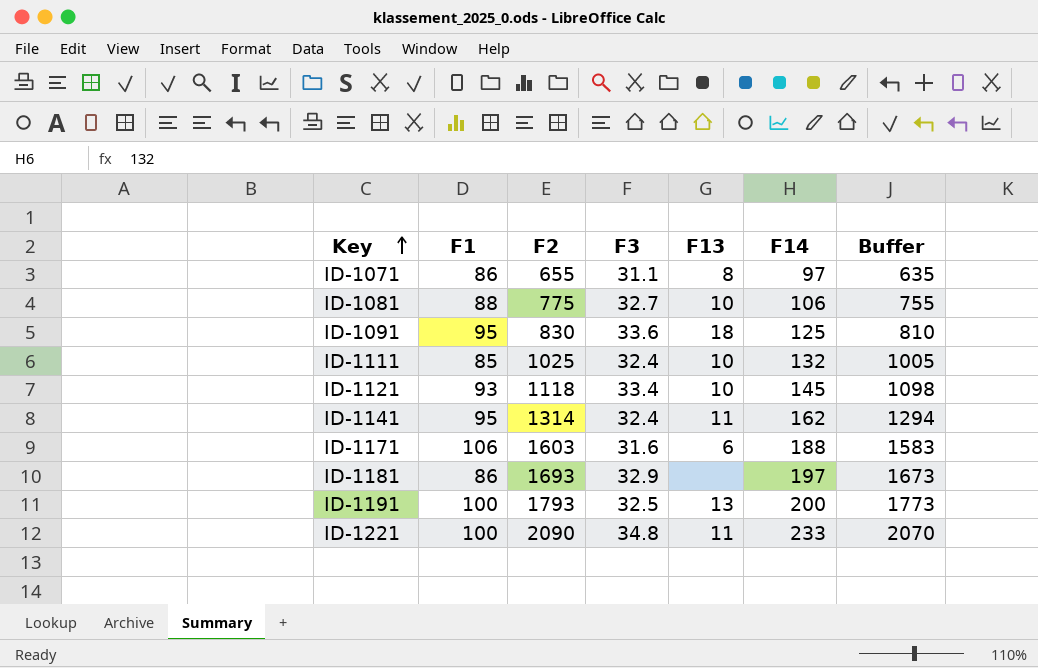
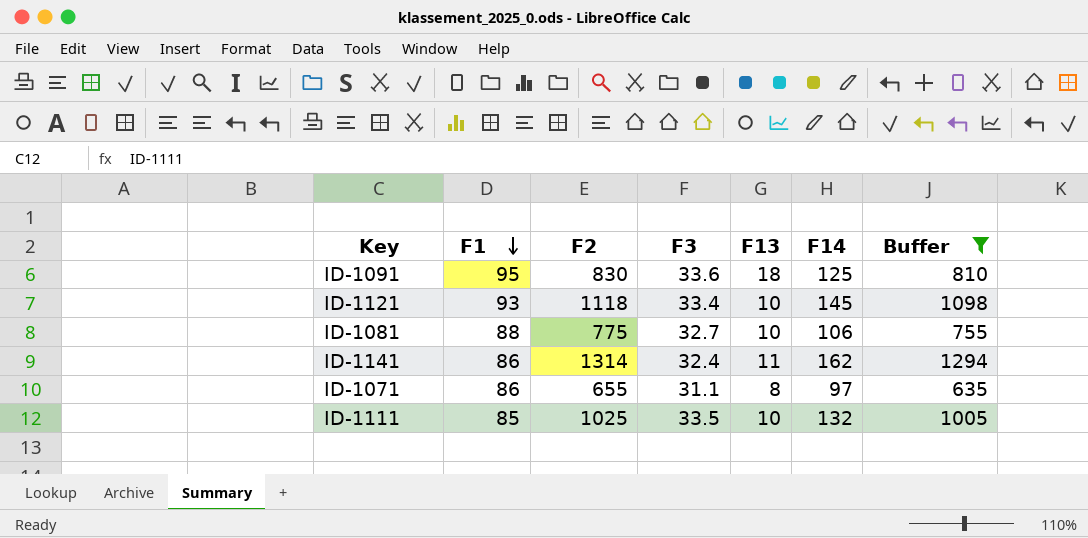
filter: none -> Buffer <= 1294
row order: Key ascending -> F1 descending
ID-1141 | F1: 95 -> 86
ID-1111 | F3: 32.4 -> 33.5

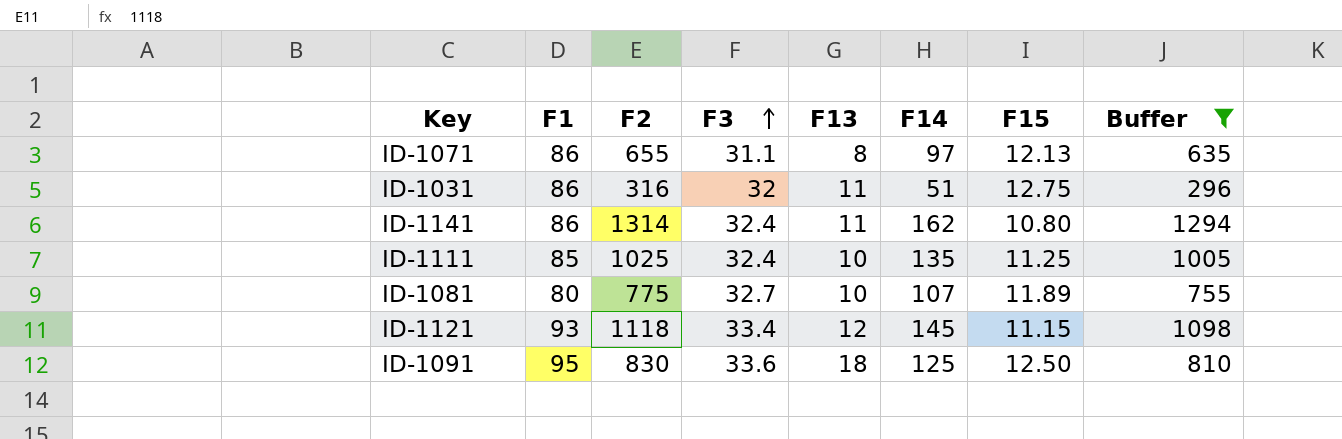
row order: F1 descending -> F3 ascending
column F15 | position: none -> 7
row ID-1031: none -> 86 | 316 | 32 | 11 | 51 | 12.75 | 296
ID-1111 | F3: 33.5 -> 32.4
ID-1111 | F14: 132 -> 135
ID-1081 | F1: 88 -> 80
ID-1081 | F14: 106 -> 107
ID-1121 | F13: 10 -> 12

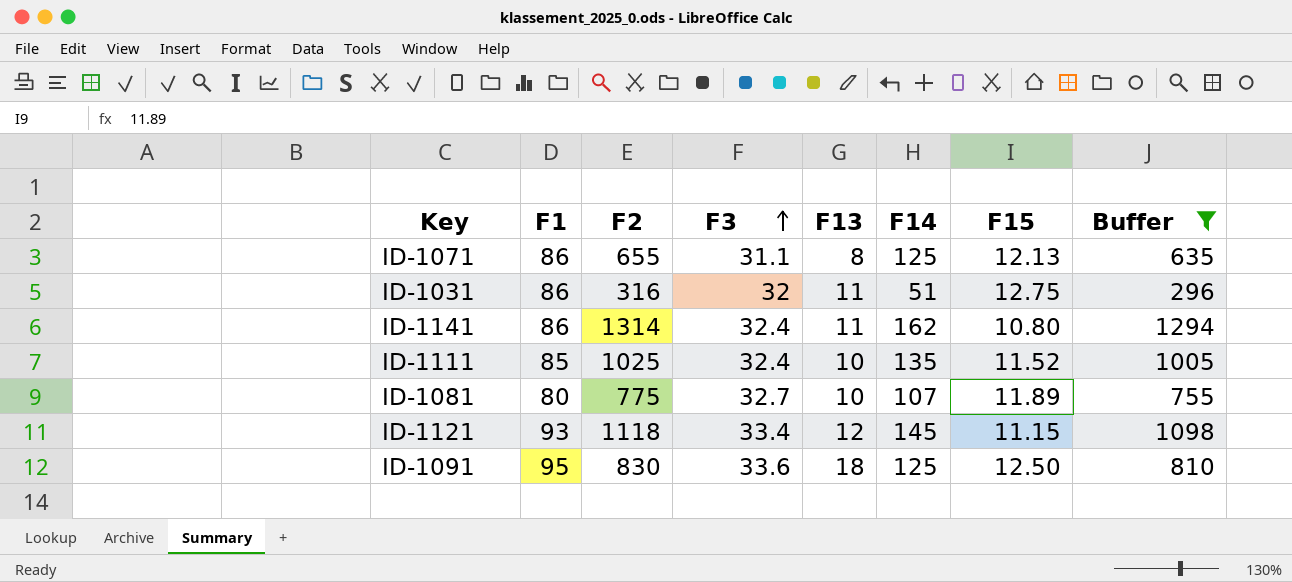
ID-1071 | F14: 97 -> 125
ID-1111 | F15: 11.25 -> 11.52

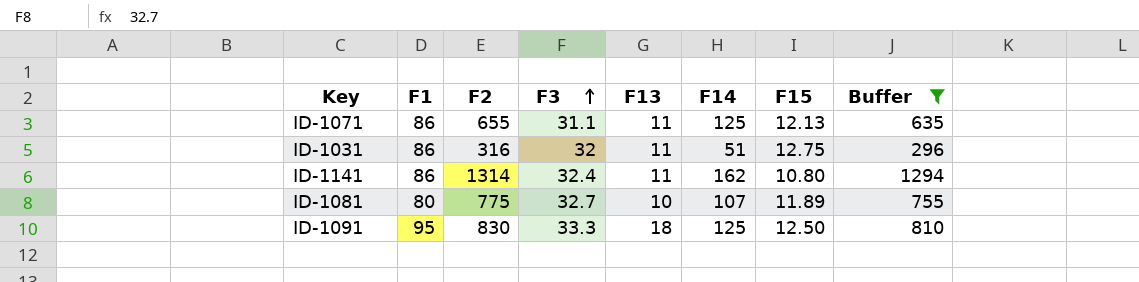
row ID-1111: 85 | 1025 | 32.4 | 10 | 135 | 11.52 | 1005 -> none
row ID-1121: 93 | 1118 | 33.4 | 12 | 145 | 11.15 | 1098 -> none
ID-1071 | F13: 8 -> 11
ID-1091 | F3: 33.6 -> 33.3

